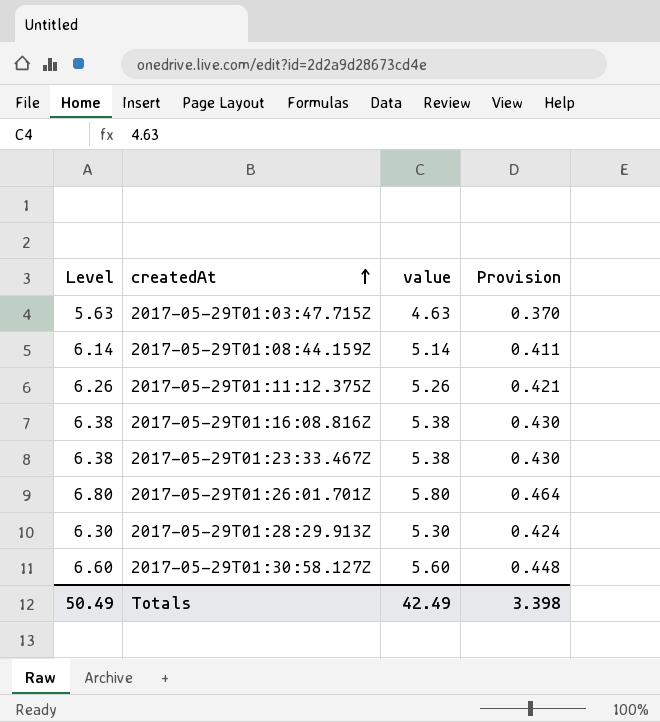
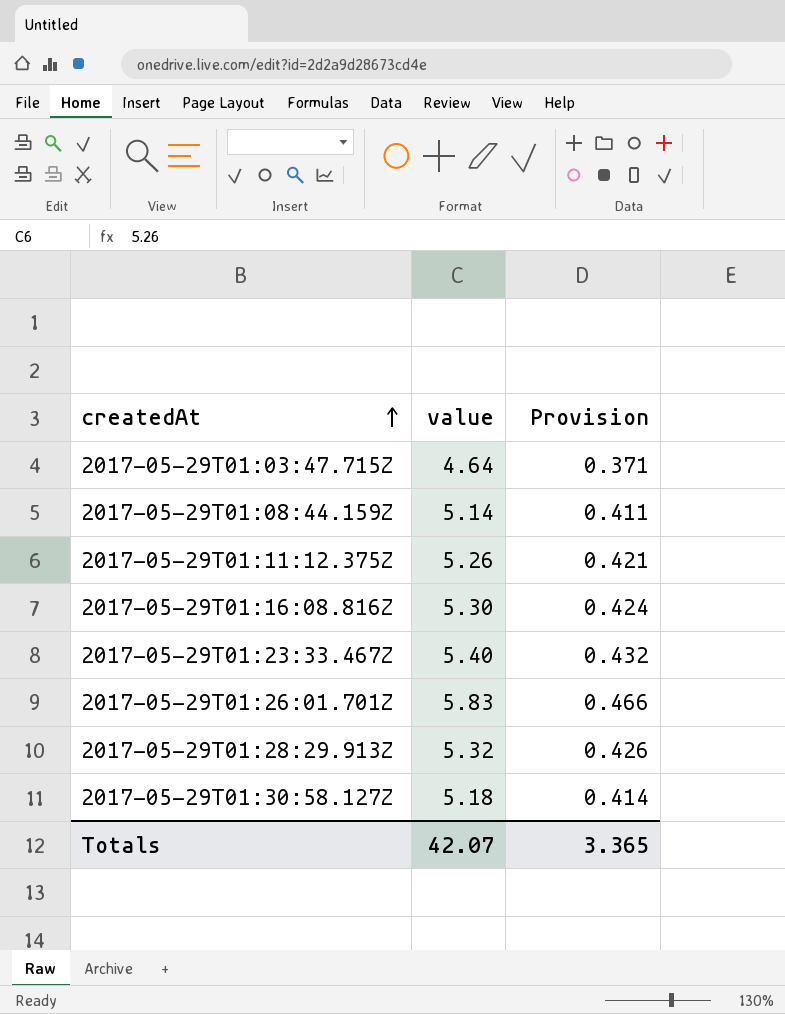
column Level | formula: [value] + 1 -> none
2017-05-29T01:03:47.715Z | value: 4.63 -> 4.64
2017-05-29T01:03:47.715Z | Provision: 0.370 -> 0.371
2017-05-29T01:16:08.816Z | value: 5.38 -> 5.30
2017-05-29T01:16:08.816Z | Provision: 0.430 -> 0.424
2017-05-29T01:23:33.467Z | value: 5.38 -> 5.40
2017-05-29T01:23:33.467Z | Provision: 0.430 -> 0.432
2017-05-29T01:26:01.701Z | value: 5.80 -> 5.83
2017-05-29T01:26:01.701Z | Provision: 0.464 -> 0.466
2017-05-29T01:28:29.913Z | value: 5.30 -> 5.32
2017-05-29T01:28:29.913Z | Provision: 0.424 -> 0.426
2017-05-29T01:30:58.127Z | value: 5.60 -> 5.18
2017-05-29T01:30:58.127Z | Provision: 0.448 -> 0.414
Totals | value: 42.49 -> 42.07
Totals | Provision: 3.398 -> 3.365

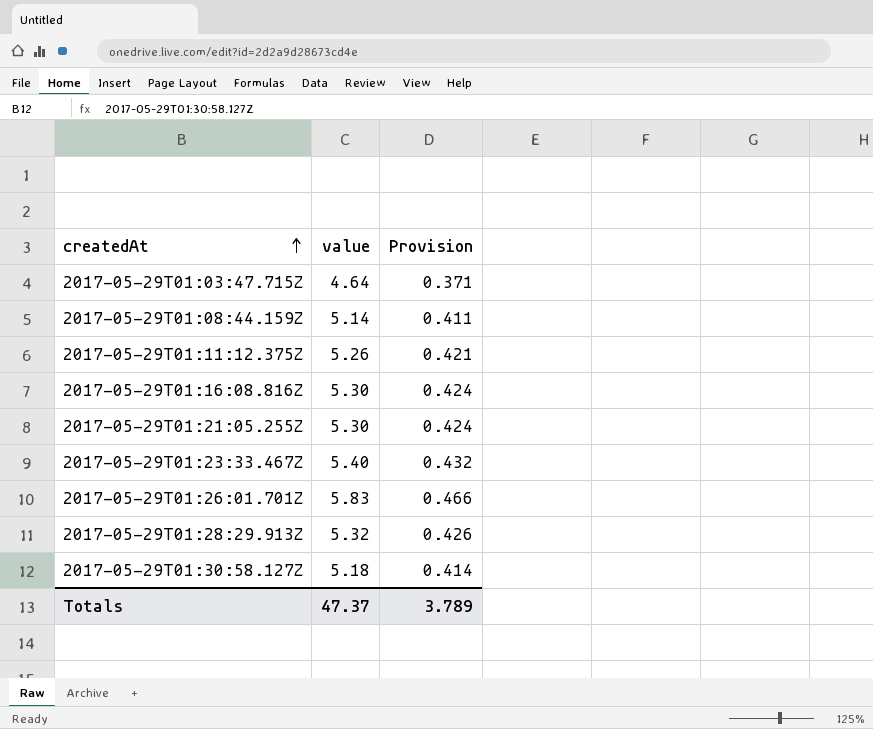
row 2017-05-29T01:21:05.255Z: none -> 5.30 | 0.424
Totals | value: 42.07 -> 47.37
Totals | Provision: 3.365 -> 3.789

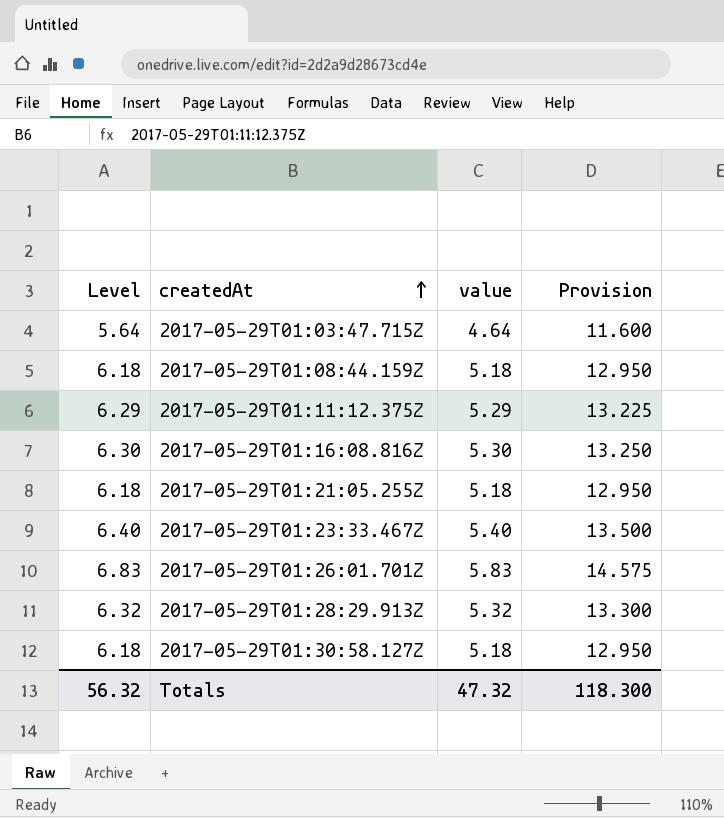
column Level | formula: none -> [value] + 1
column Provision | formula: [value] * 0.08 -> [value] * 2.5
2017-05-29T01:08:44.159Z | value: 5.14 -> 5.18
2017-05-29T01:11:12.375Z | value: 5.26 -> 5.29
2017-05-29T01:21:05.255Z | value: 5.30 -> 5.18
Totals | value: 47.37 -> 47.32
Totals | Provision: 3.789 -> 118.300

